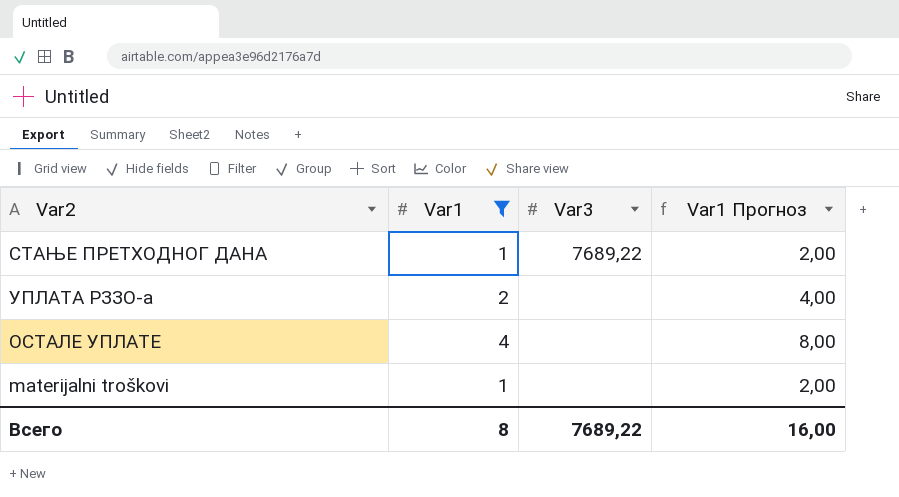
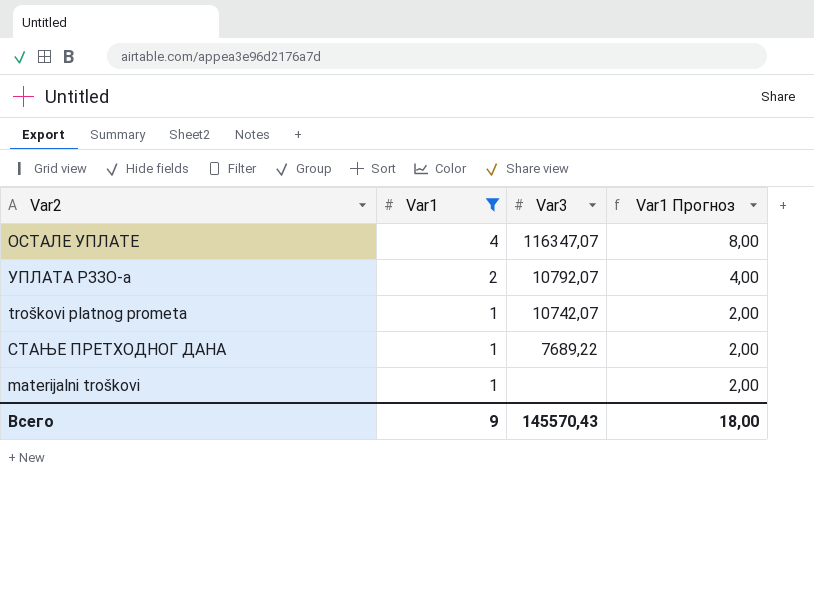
row order: none -> Var1 descending
ОСТАЛЕ УПЛАТЕ | Var3: none -> 116347,07
УПЛАТА РЗЗО-а | Var3: none -> 10792,07
row troškovi platnog prometa: none -> 1 | 10742,07 | 2,00
Всего | Var1: 8 -> 9
Всего | Var3: 7689,22 -> 145570,43
Всего | Var1 Прогноз: 16,00 -> 18,00

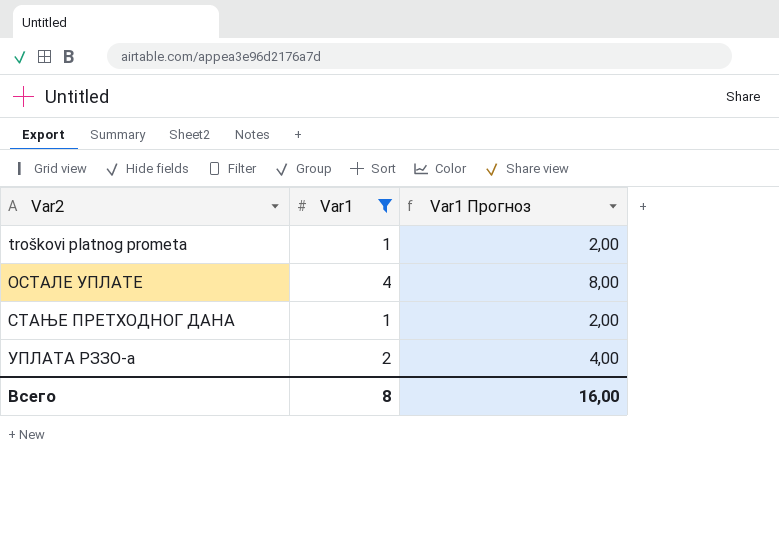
row order: Var1 descending -> Var2 ascending
column Var3 | position: 3 -> none
row materijalni troškovi: 1 | none | 2,00 -> none
Всего | Var1: 9 -> 8
Всего | Var1 Прогноз: 18,00 -> 16,00

